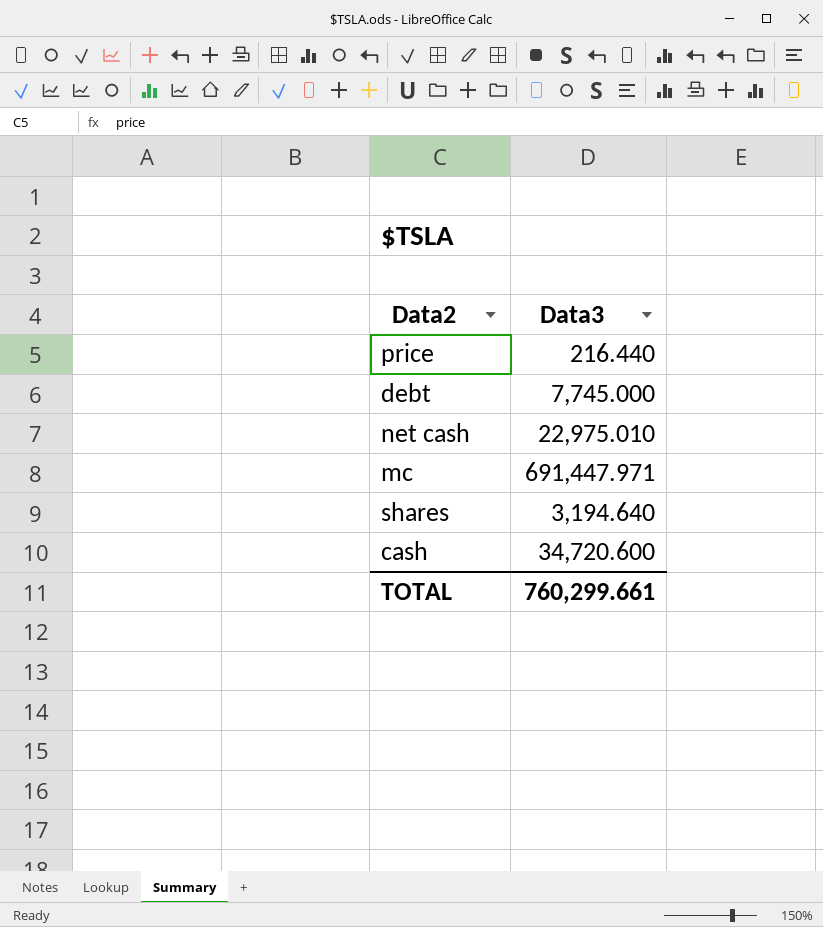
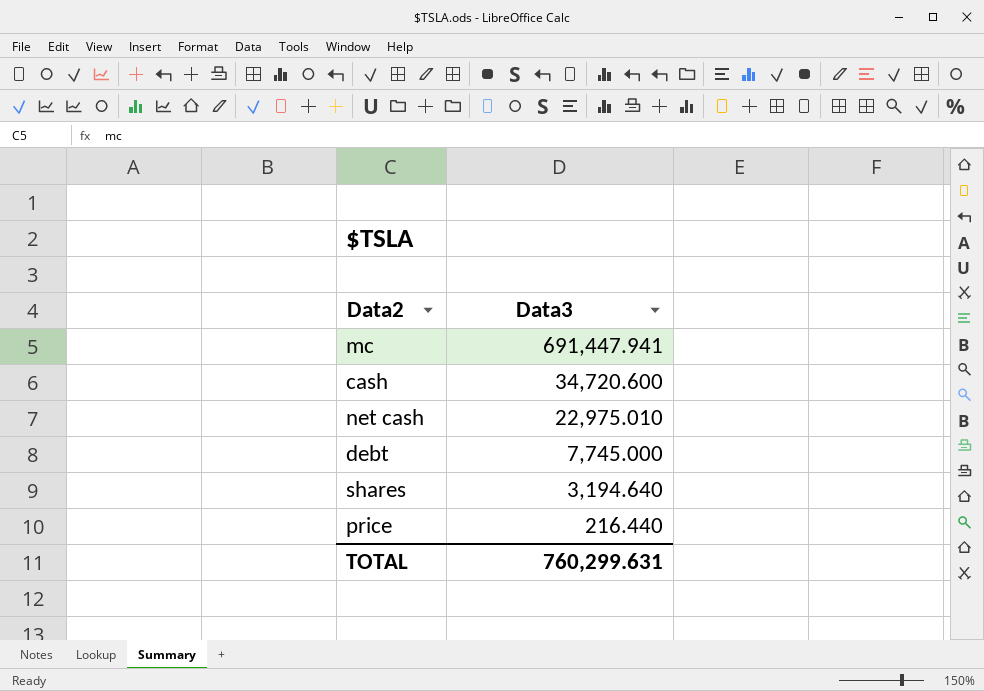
row order: none -> Data3 descending
mc | Data3: 691,447.971 -> 691,447.941
TOTAL | Data3: 760,299.661 -> 760,299.631

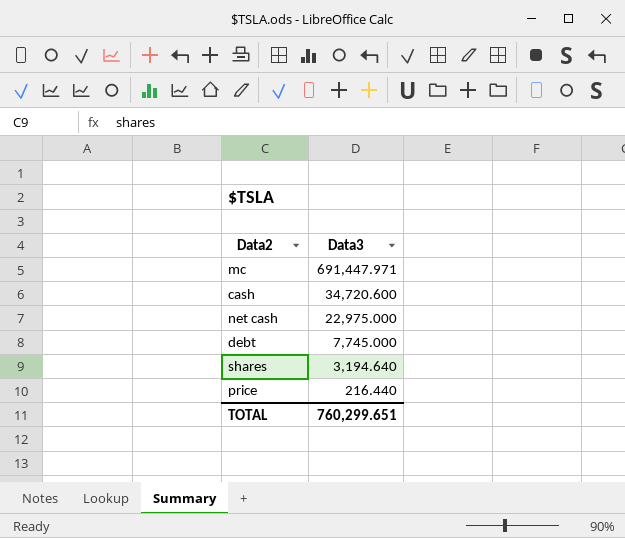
mc | Data3: 691,447.941 -> 691,447.971
net cash | Data3: 22,975.010 -> 22,975.000
TOTAL | Data3: 760,299.631 -> 760,299.651

